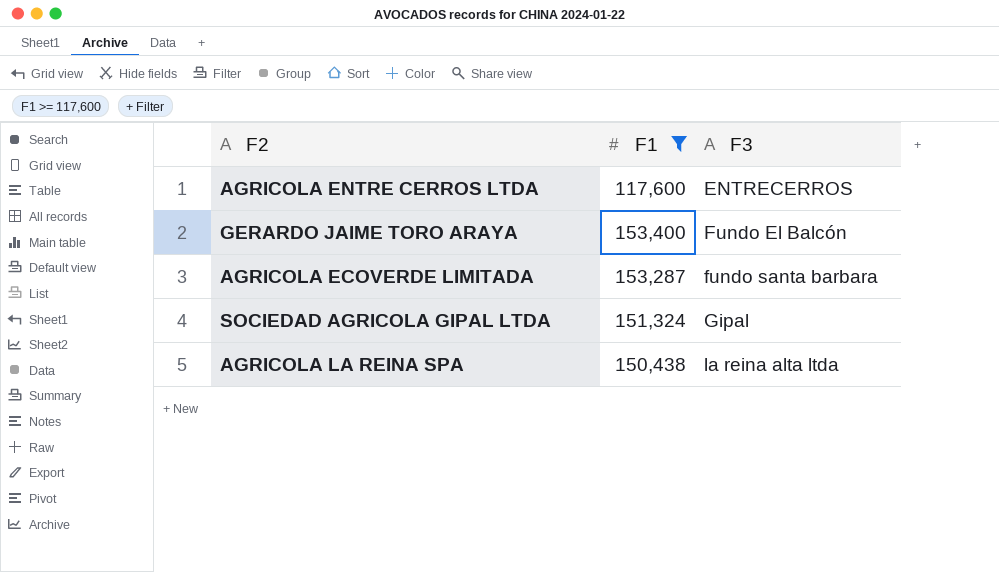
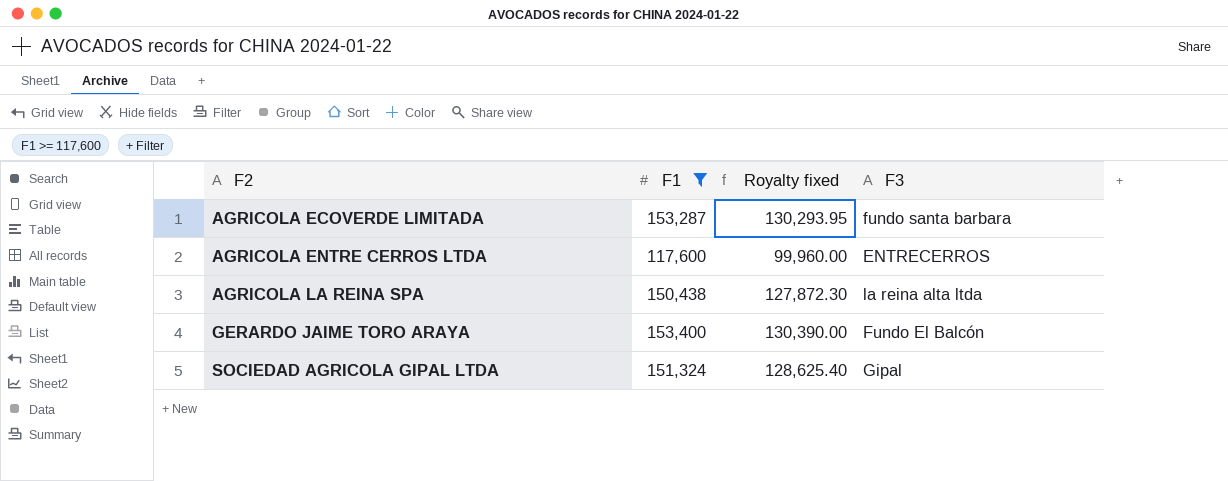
row order: F3 ascending -> F2 ascending
column Royalty fixed | formula: none -> [F1] * 0.85

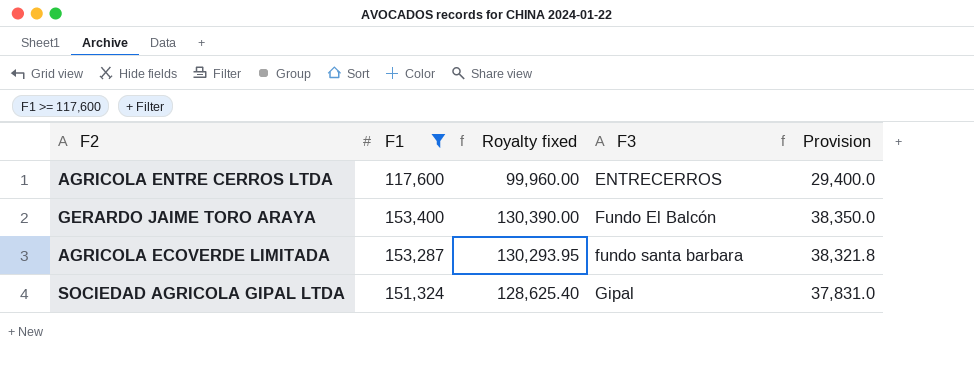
row order: F2 ascending -> F3 ascending
column Provision | formula: none -> [F1] * 0.25
row AGRICOLA LA REINA SPA: 150,438 | 127,872.30 | la reina alta ltda -> none

